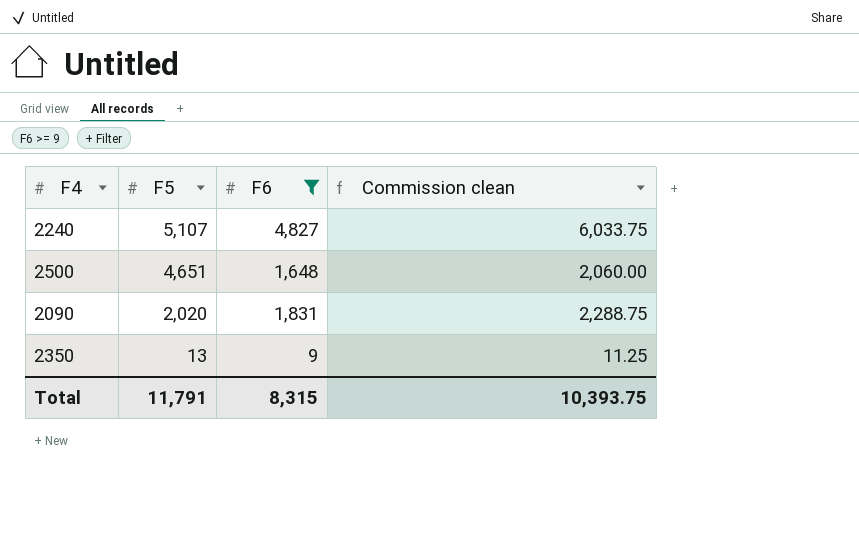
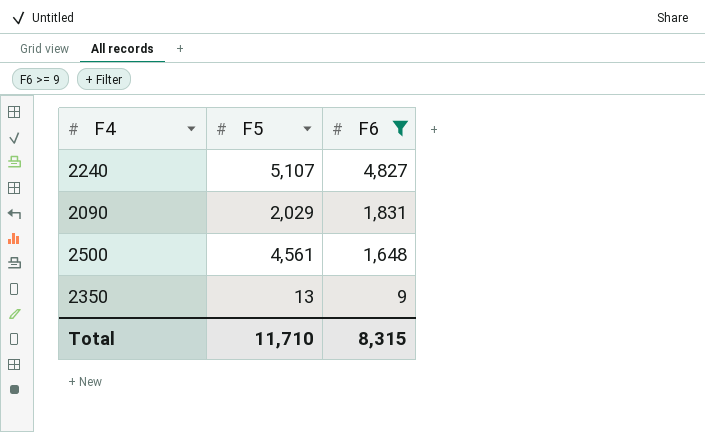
row order: F5 descending -> F6 descending
column Commission clean | formula: [F6] * 1.25 -> none
2090 | F5: 2,020 -> 2,029
2500 | F5: 4,651 -> 4,561
Total | F5: 11,791 -> 11,710

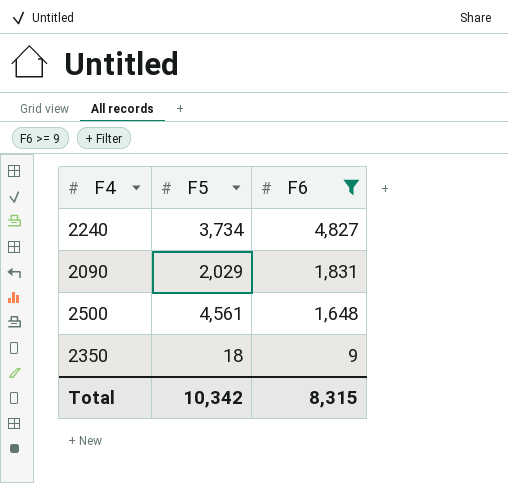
2240 | F5: 5,107 -> 3,734
2350 | F5: 13 -> 18
Total | F5: 11,710 -> 10,342

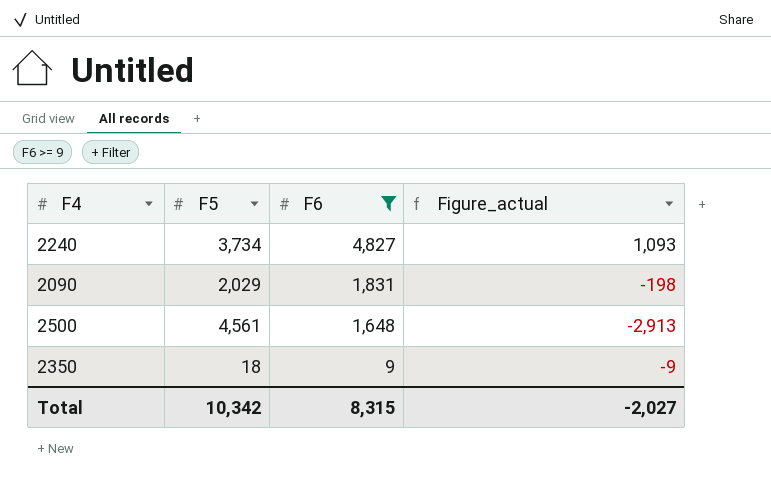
column Figure_actual | formula: none -> [F6] - [F5]

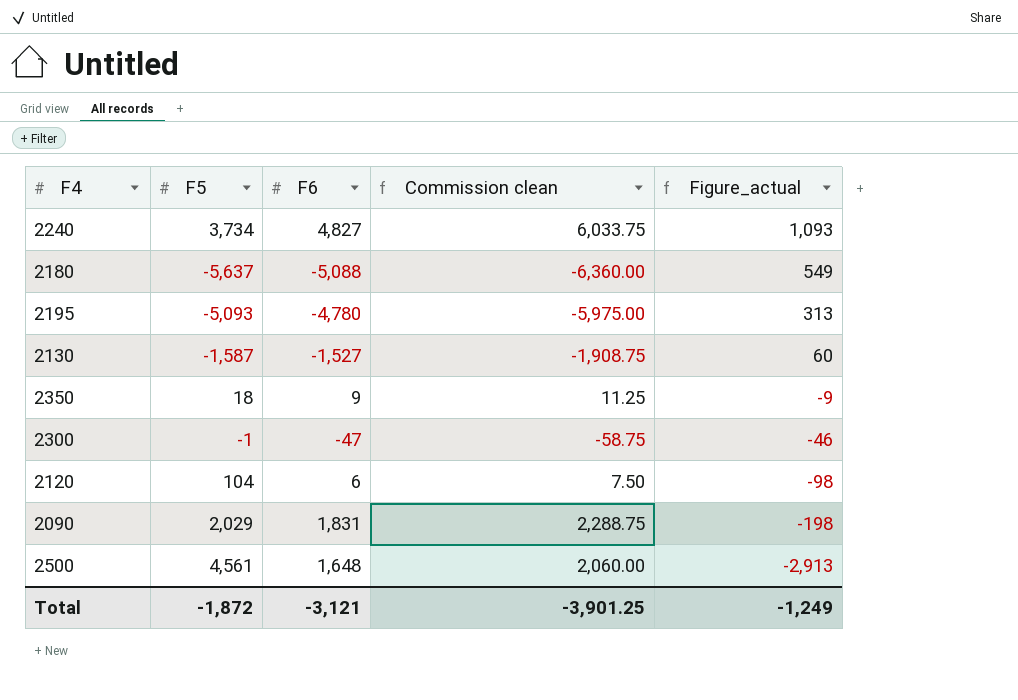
filter: F6 >= 9 -> none
row order: F6 descending -> Figure_actual descending
column Commission clean | formula: none -> [F6] * 1.25
Total | F5: 10,342 -> -1,872
Total | F6: 8,315 -> -3,121
Total | Figure_actual: -2,027 -> -1,249

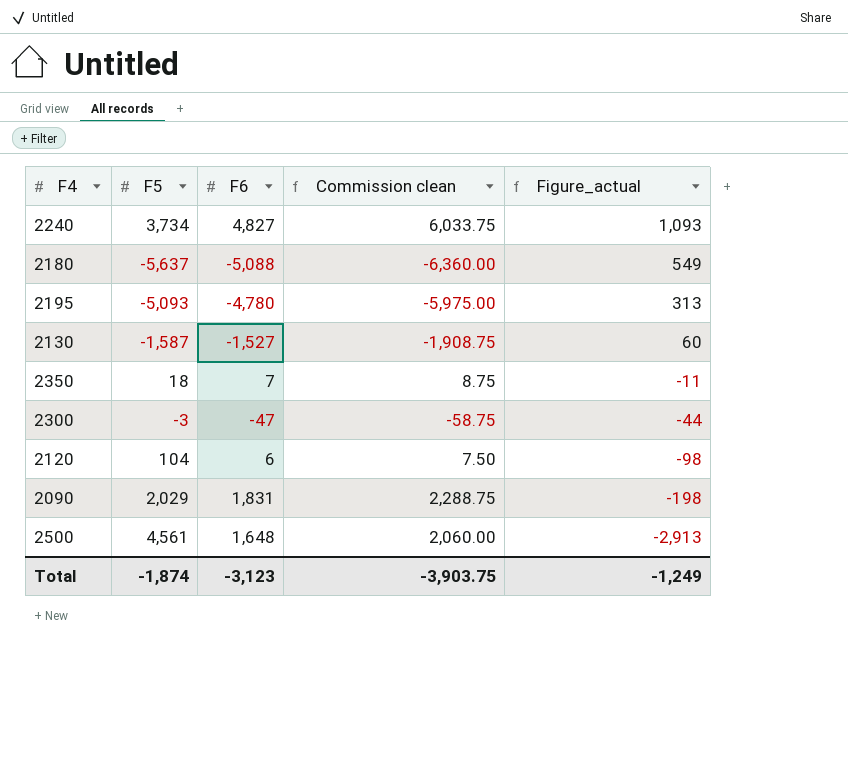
2350 | F6: 9 -> 7
2350 | Commission clean: 11.25 -> 8.75
2350 | Figure_actual: -9 -> -11
2300 | F5: -1 -> -3
2300 | Figure_actual: -46 -> -44
Total | F5: -1,872 -> -1,874
Total | F6: -3,121 -> -3,123
Total | Commission clean: -3,901.25 -> -3,903.75

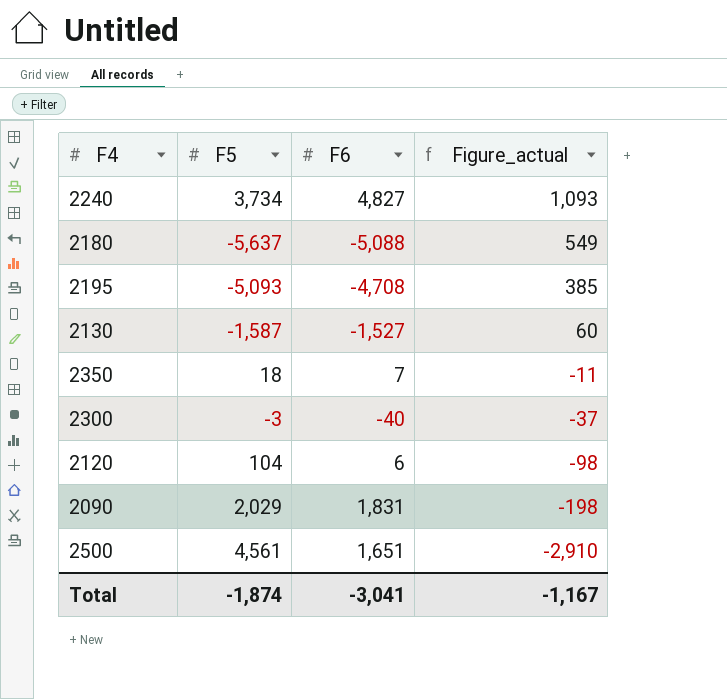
column Commission clean | formula: [F6] * 1.25 -> none
2195 | F6: -4,780 -> -4,708
2195 | Figure_actual: 313 -> 385
2300 | F6: -47 -> -40
2300 | Figure_actual: -44 -> -37
2500 | F6: 1,648 -> 1,651
2500 | Figure_actual: -2,913 -> -2,910
Total | F6: -3,123 -> -3,041
Total | Figure_actual: -1,249 -> -1,167

